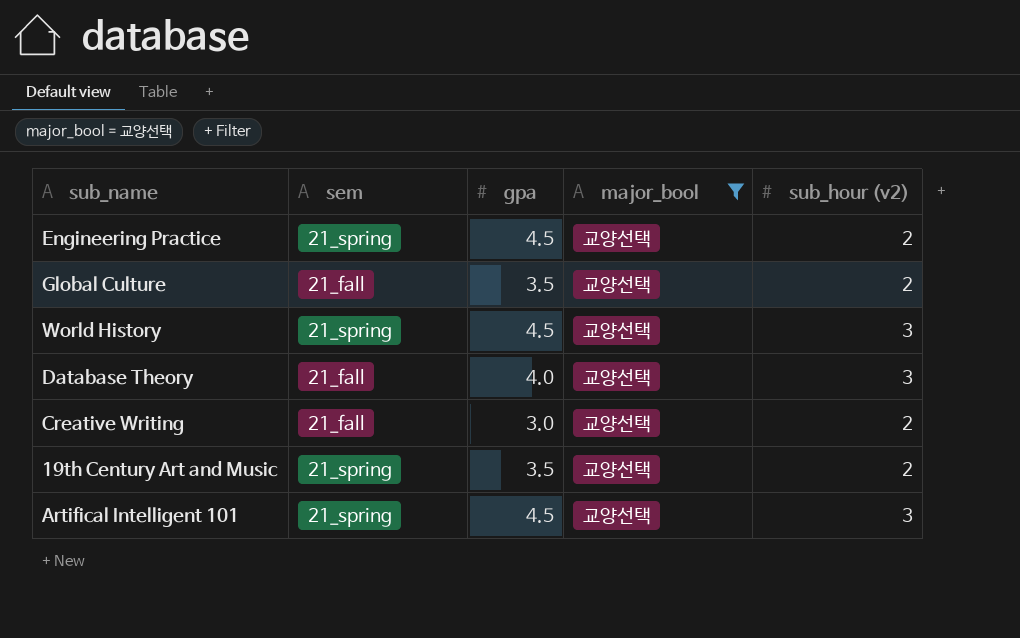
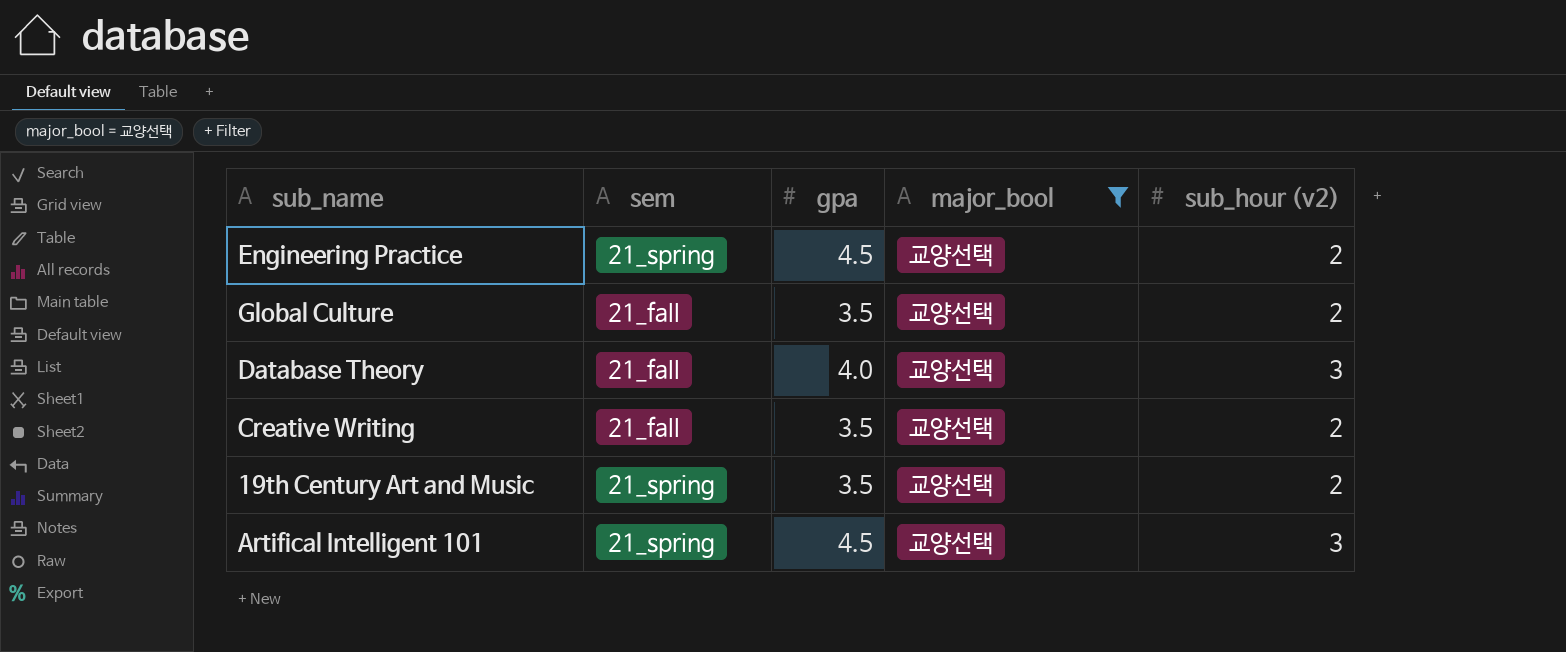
row World History: 21_spring | 4.5 | 교양선택 | 3 -> none
Creative Writing | gpa: 3.0 -> 3.5

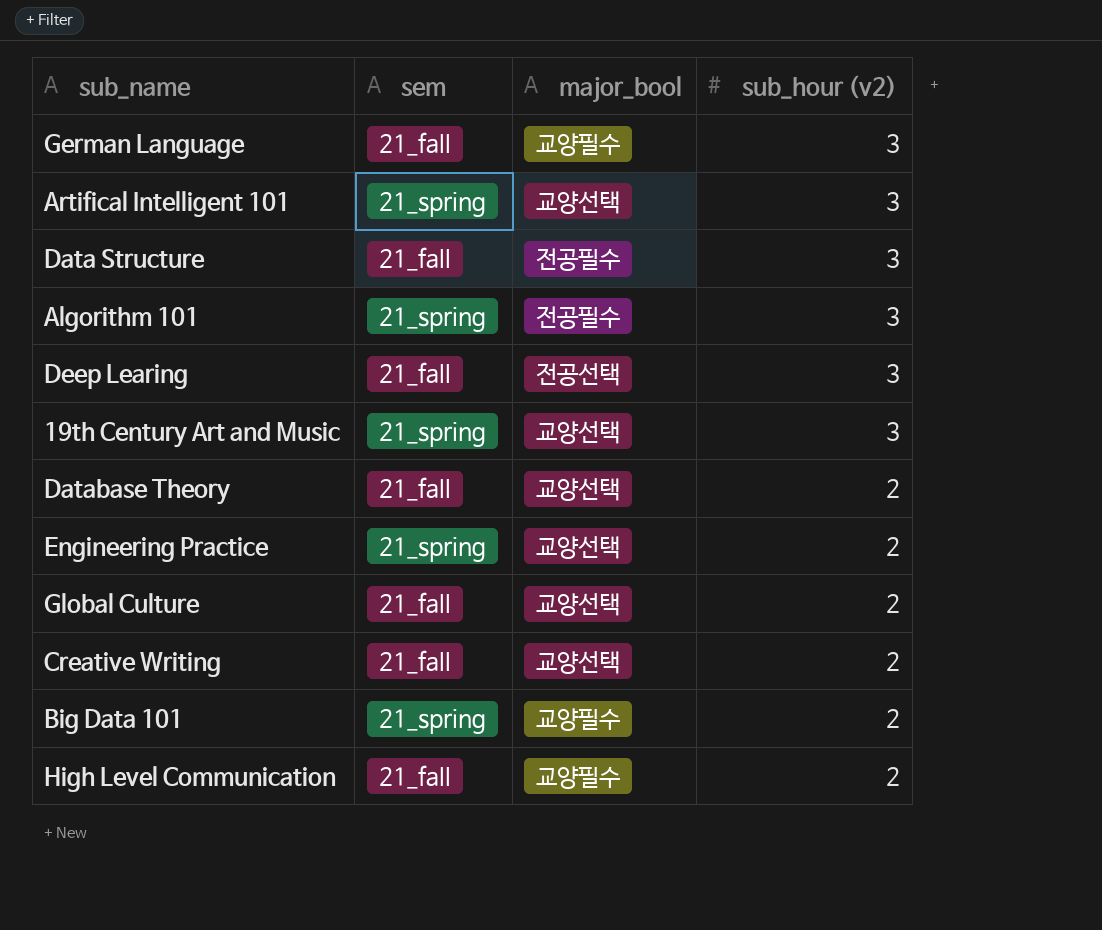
filter: major_bool = 교양선택 -> none
row order: none -> sub_hour (v2) descending
column gpa | position: 3 -> none
19th Century Art and Music | sub_hour (v2): 2 -> 3
Database Theory | sub_hour (v2): 3 -> 2

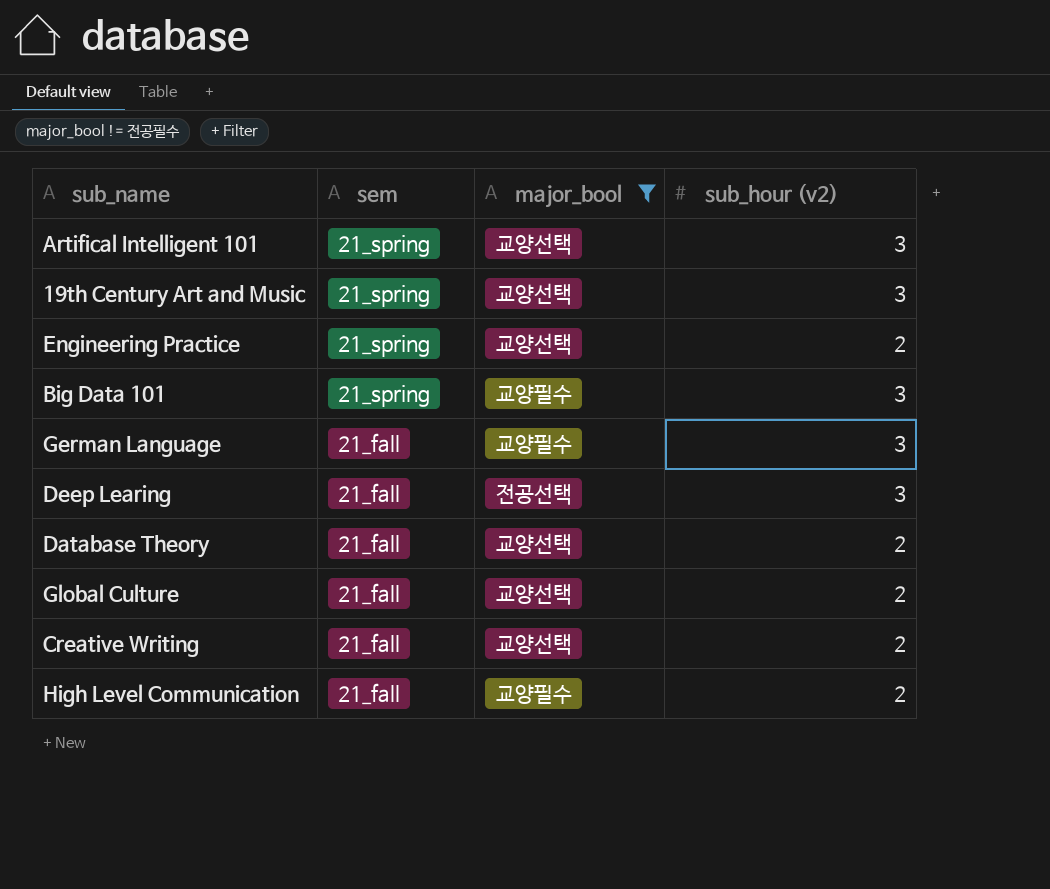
filter: none -> major_bool != 전공필수
row order: sub_hour (v2) descending -> sem descending
Big Data 101 | sub_hour (v2): 2 -> 3

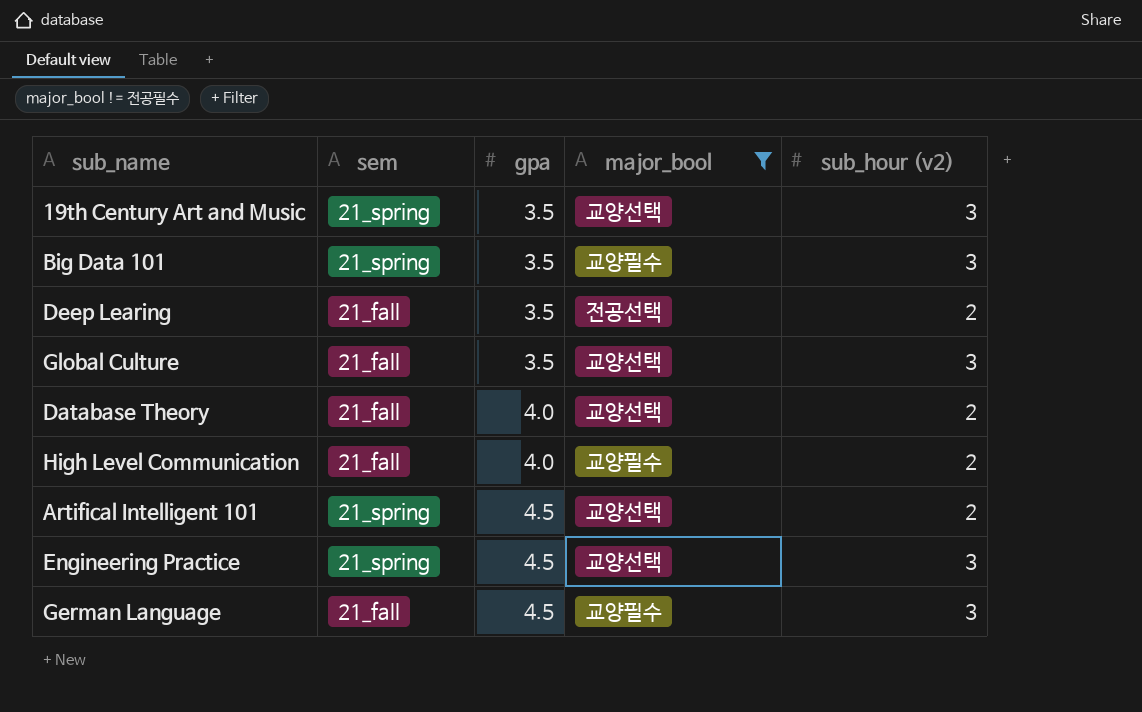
row order: sem descending -> gpa ascending
column gpa | position: none -> 3
row Creative Writing: 21_fall | 교양선택 | 2 -> none
Deep Learing | sub_hour (v2): 3 -> 2
Global Culture | sub_hour (v2): 2 -> 3
Artifical Intelligent 101 | sub_hour (v2): 3 -> 2
Engineering Practice | sub_hour (v2): 2 -> 3

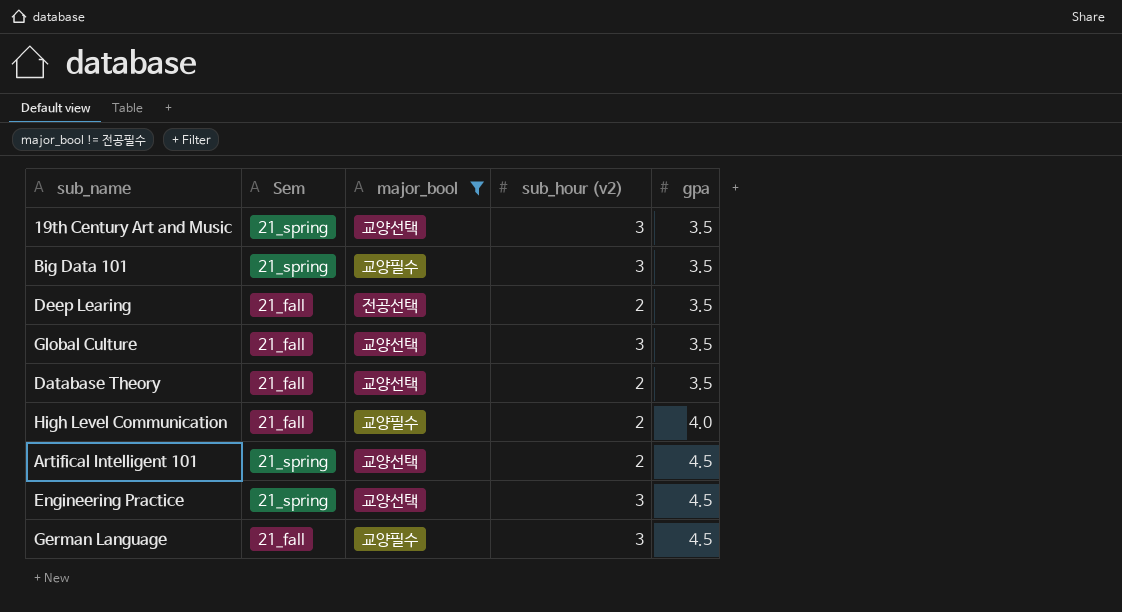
column name: sem -> Sem
column gpa | position: 3 -> 5
Database Theory | gpa: 4.0 -> 3.5

